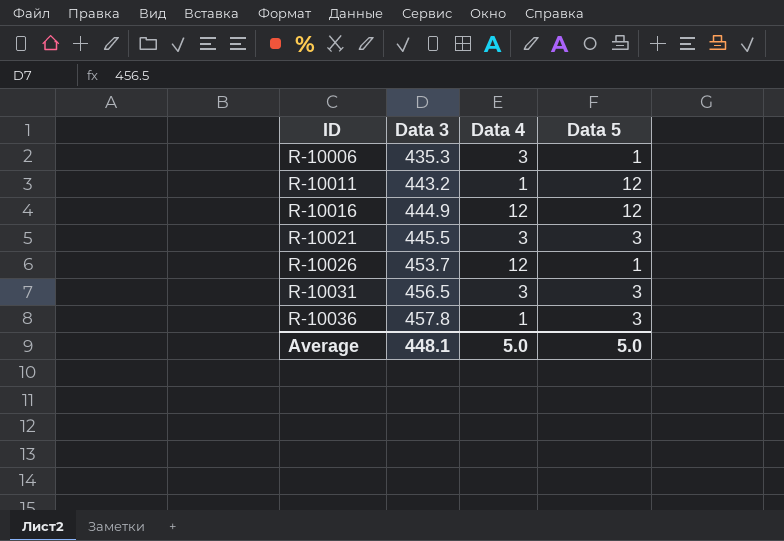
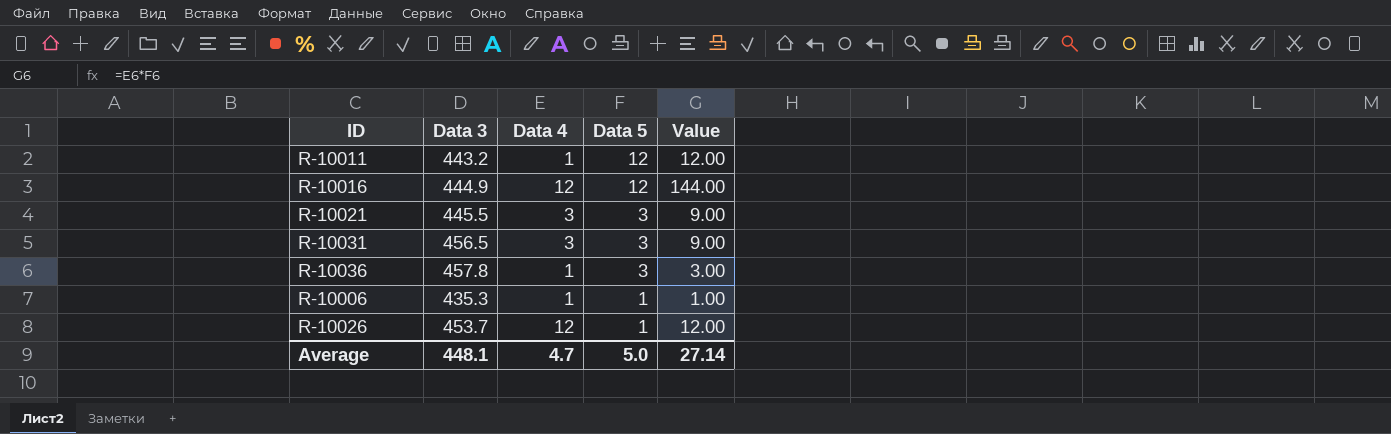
row order: ID ascending -> Data 5 descending
column Value | formula: none -> [Data 4] * [Data 5]
R-10006 | Data 4: 3 -> 1
Average | Data 4: 5.0 -> 4.7

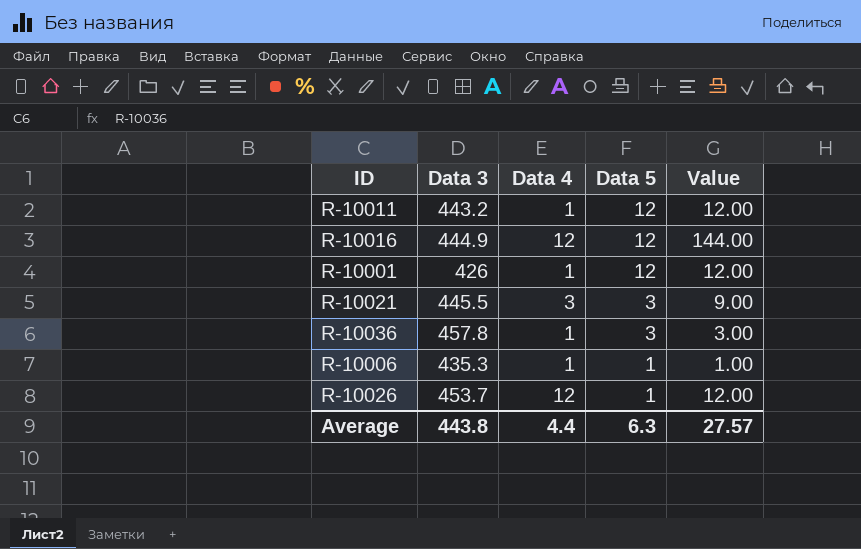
row R-10031: 456.5 | 3 | 3 | 9.00 -> none
row R-10001: none -> 426 | 1 | 12 | 12.00
Average | Data 3: 448.1 -> 443.8
Average | Data 4: 4.7 -> 4.4
Average | Data 5: 5.0 -> 6.3
Average | Value: 27.14 -> 27.57

